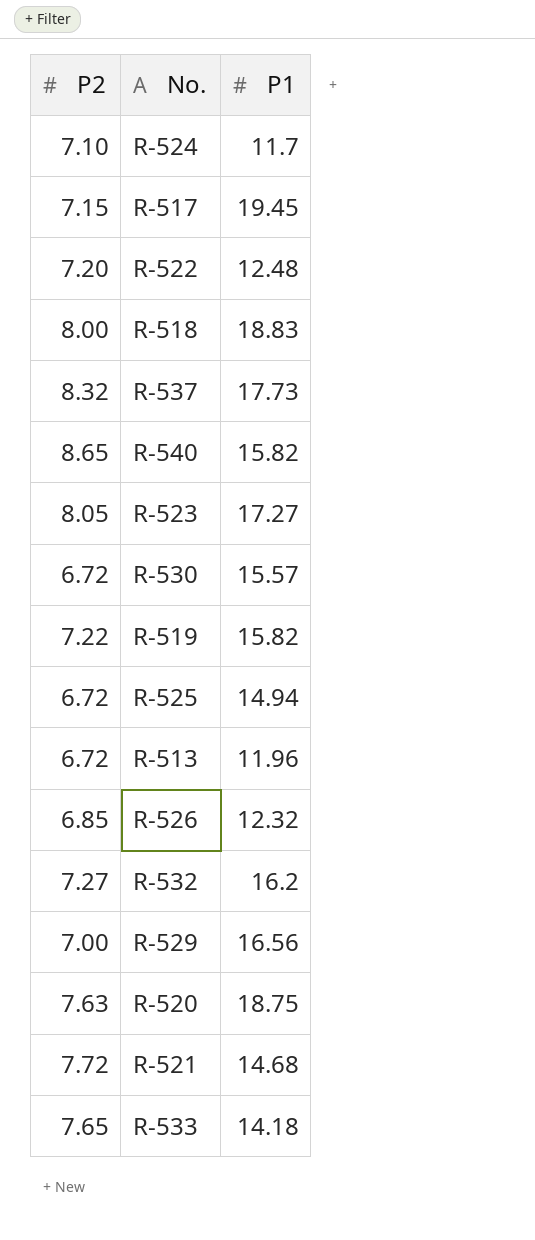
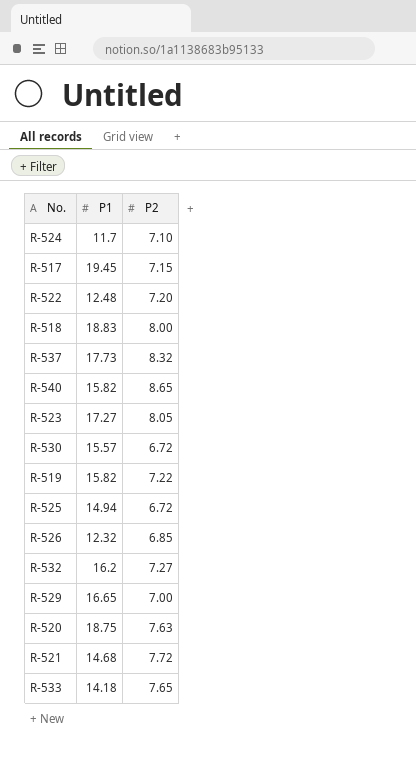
column P2 | position: 1 -> 3
row R-513: 6.72 | 11.96 -> none
R-529 | P1: 16.56 -> 16.65

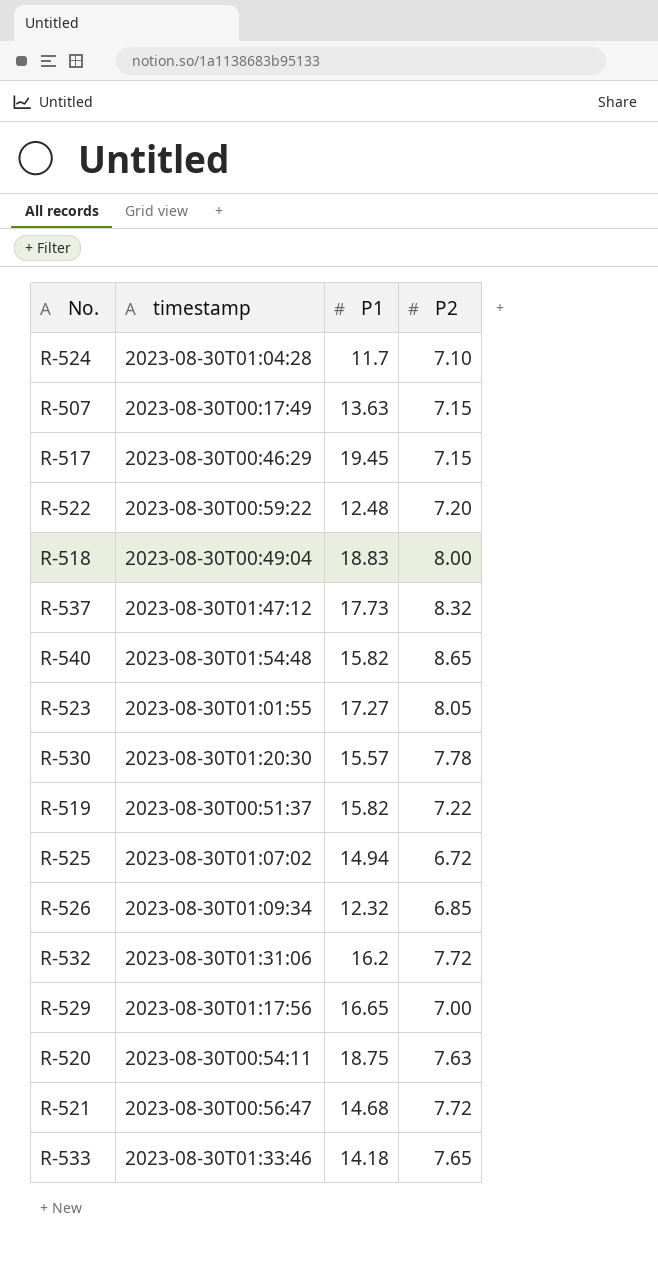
column timestamp | position: none -> 2
row R-507: none -> 2023-08-30T00:17:49 | 13.63 | 7.15
R-530 | P2: 6.72 -> 7.78
R-532 | P2: 7.27 -> 7.72

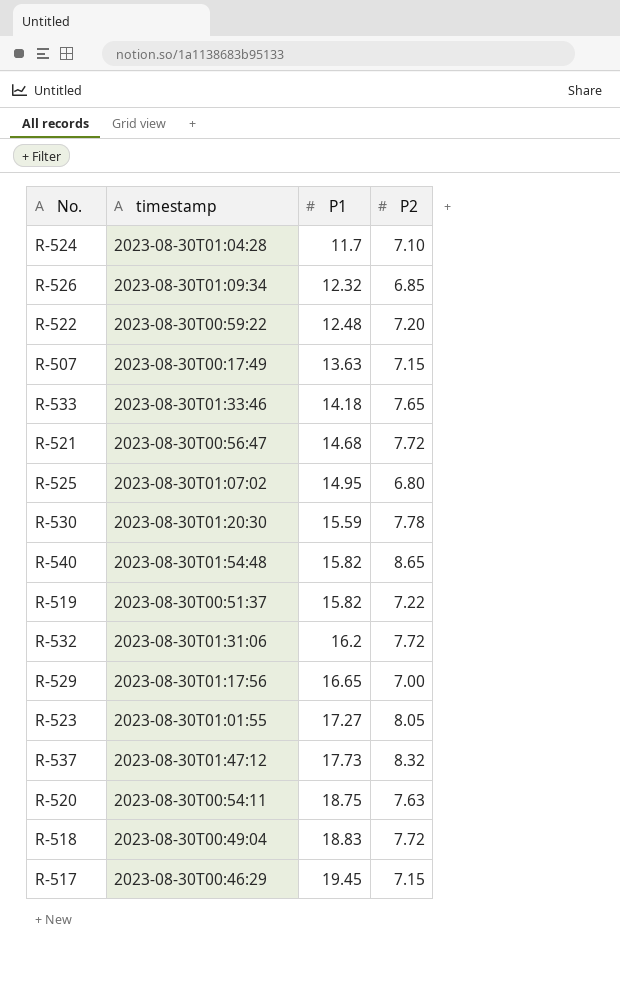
row order: none -> P1 ascending
R-525 | P1: 14.94 -> 14.95
R-525 | P2: 6.72 -> 6.80
R-530 | P1: 15.57 -> 15.59
R-518 | P2: 8.00 -> 7.72

